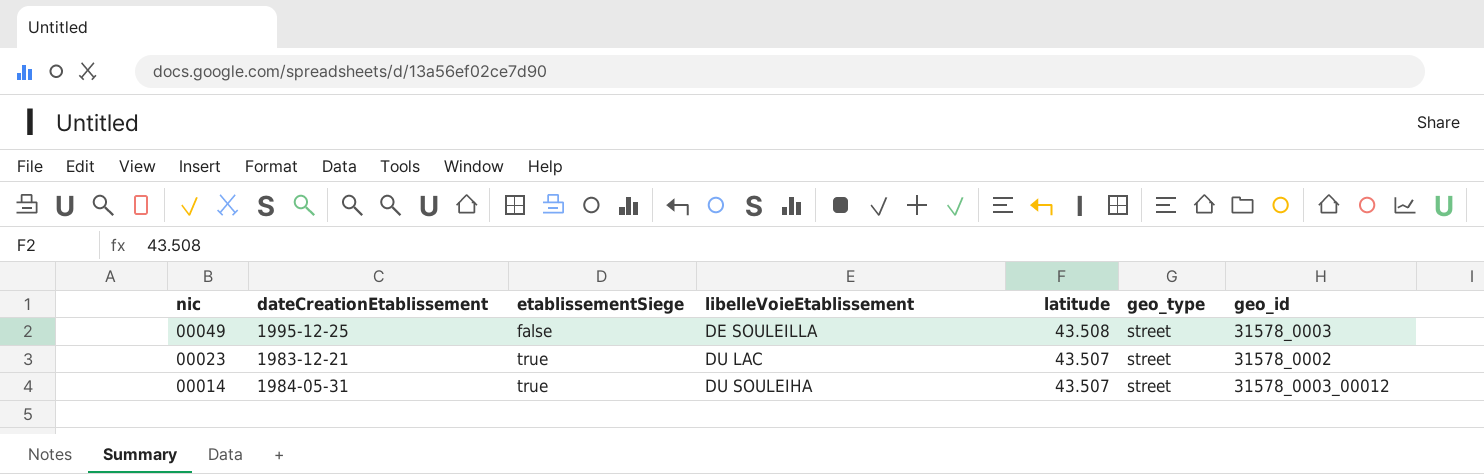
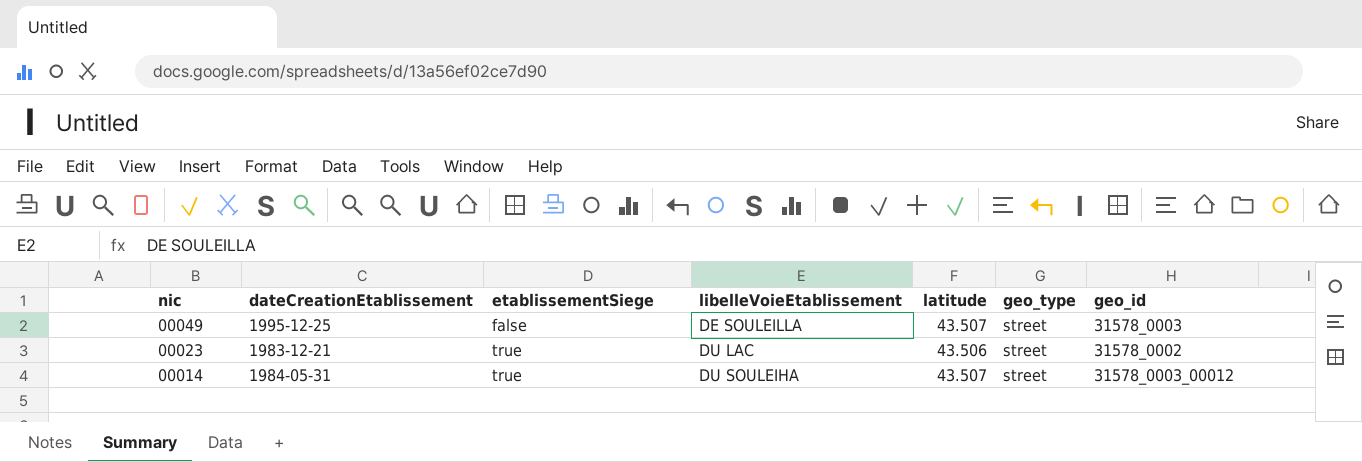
00049 | latitude: 43.508 -> 43.507
00023 | latitude: 43.507 -> 43.506

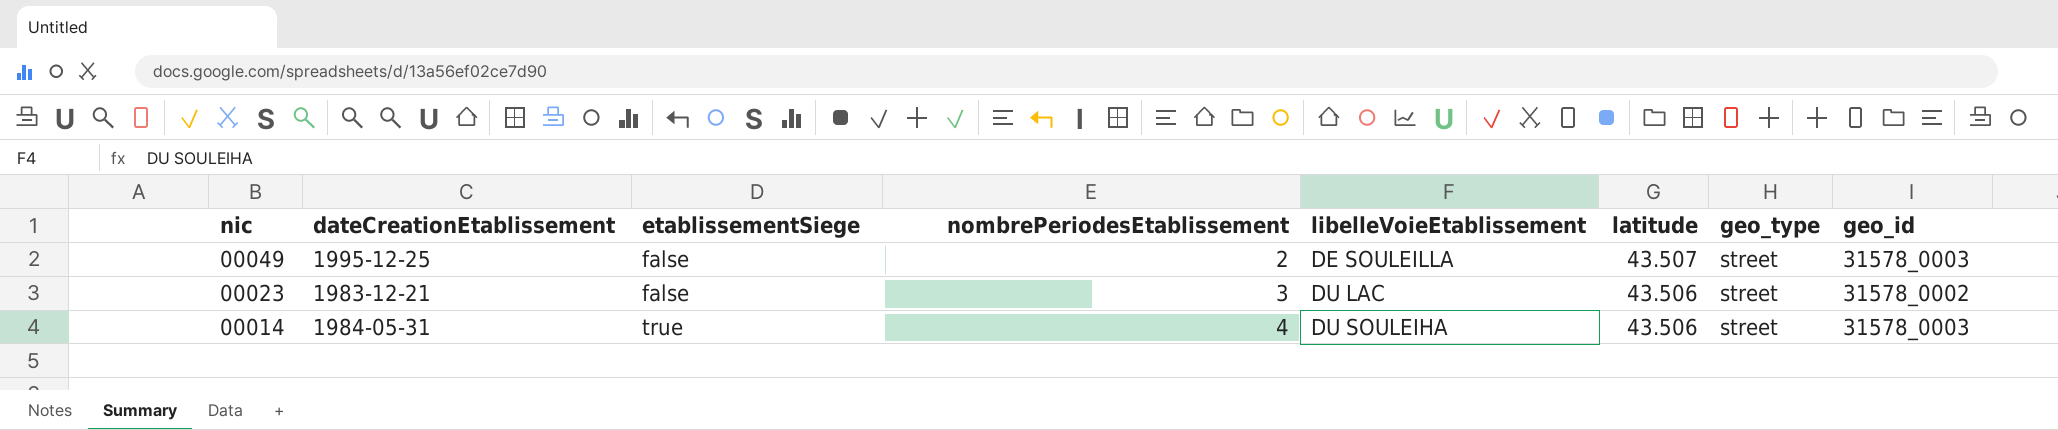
column nombrePeriodesEtablissement | position: none -> 4
00023 | etablissementSiege: true -> false
00014 | latitude: 43.507 -> 43.506
00014 | geo_id: 31578_0003_00012 -> 31578_0003

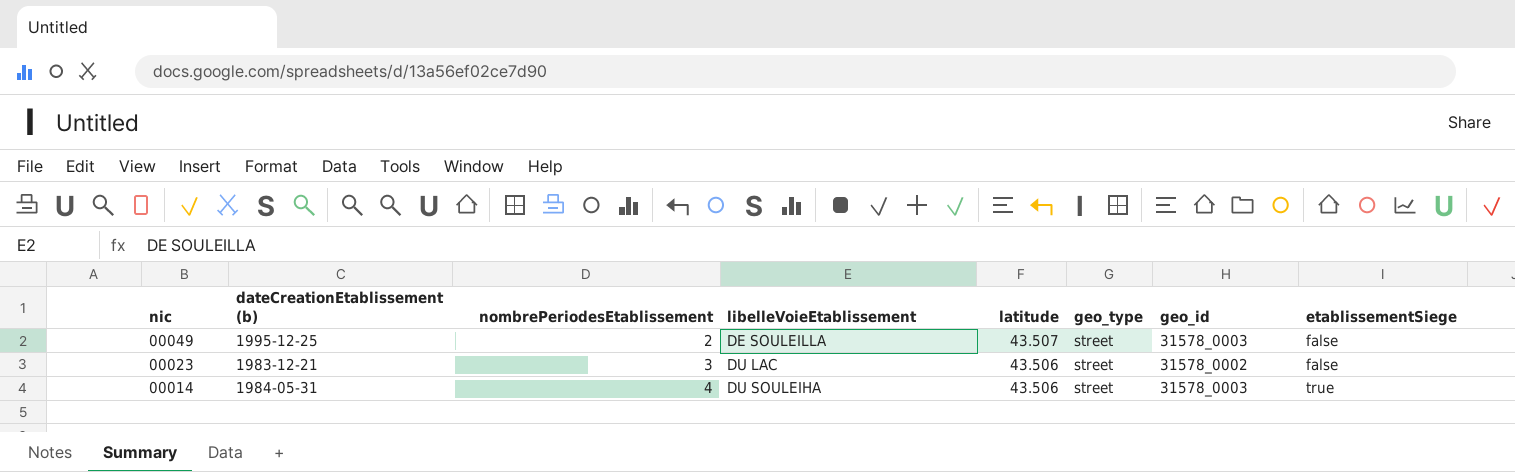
column name: dateCreationEtablissement -> dateCreationEtablissement (b)
column etablissementSiege | position: 3 -> 8

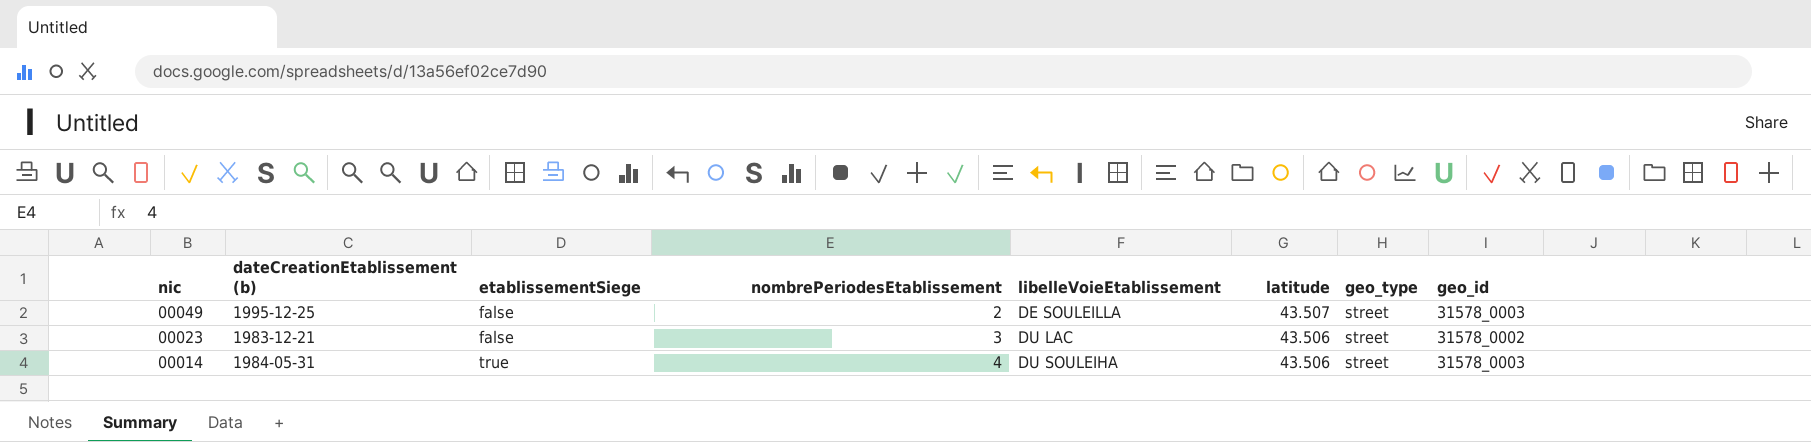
column etablissementSiege | position: 8 -> 3

